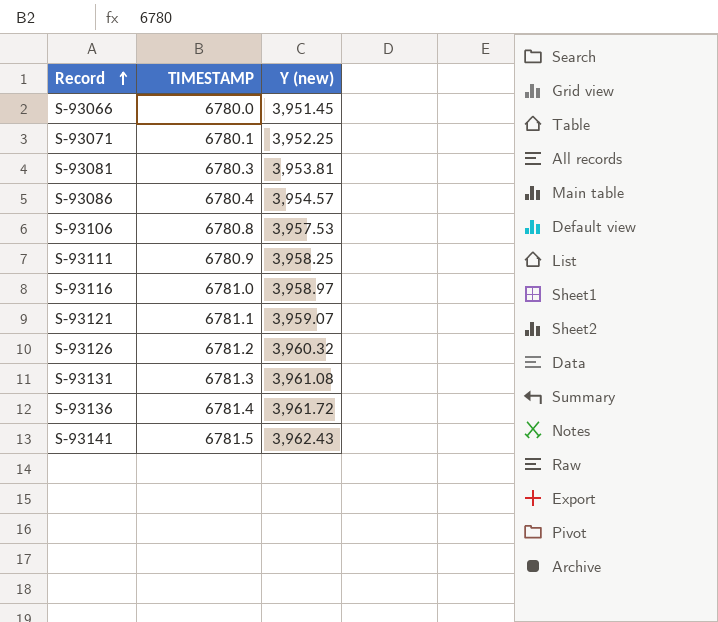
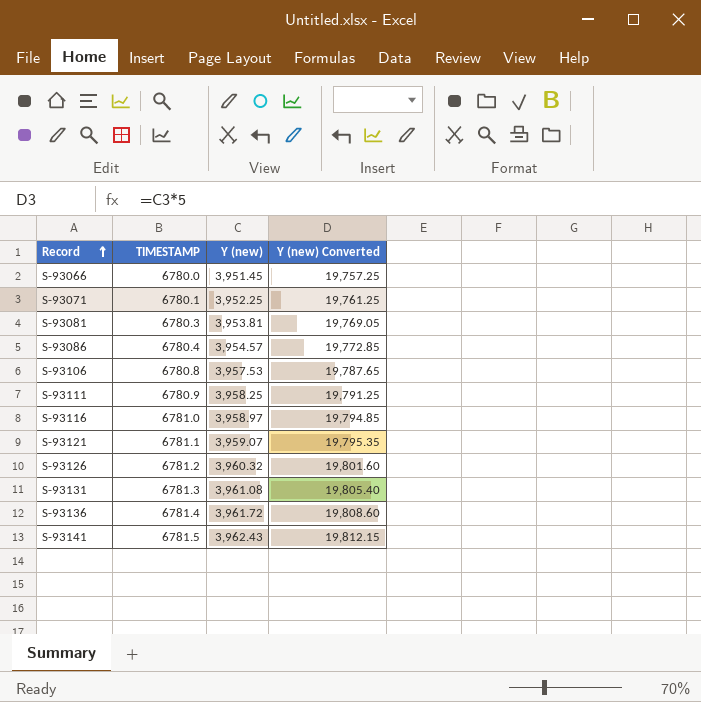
column Y (new) Converted | formula: none -> [Y (new)] * 5

